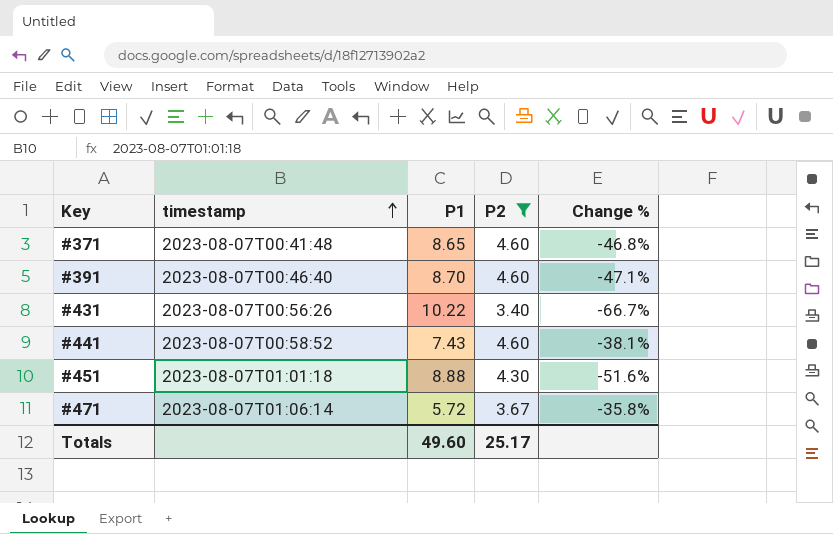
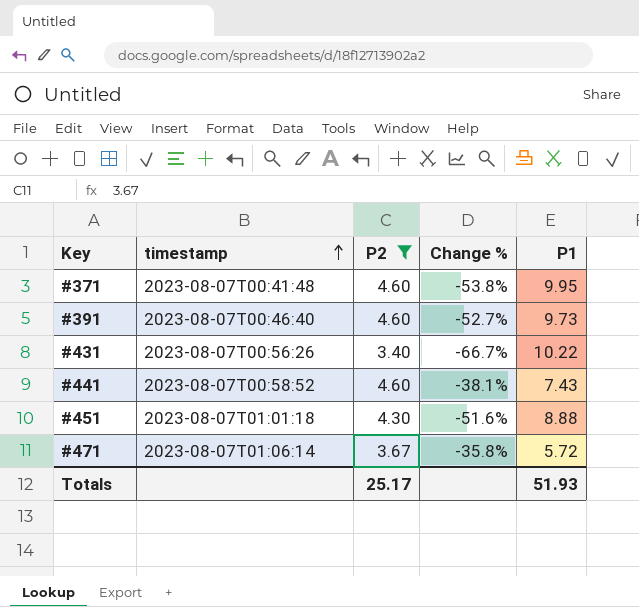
column P1 | position: 3 -> 5
#371 | Change %: -46.8% -> -53.8%
#371 | P1: 8.65 -> 9.95
#391 | Change %: -47.1% -> -52.7%
#391 | P1: 8.70 -> 9.73
Totals | P1: 49.60 -> 51.93

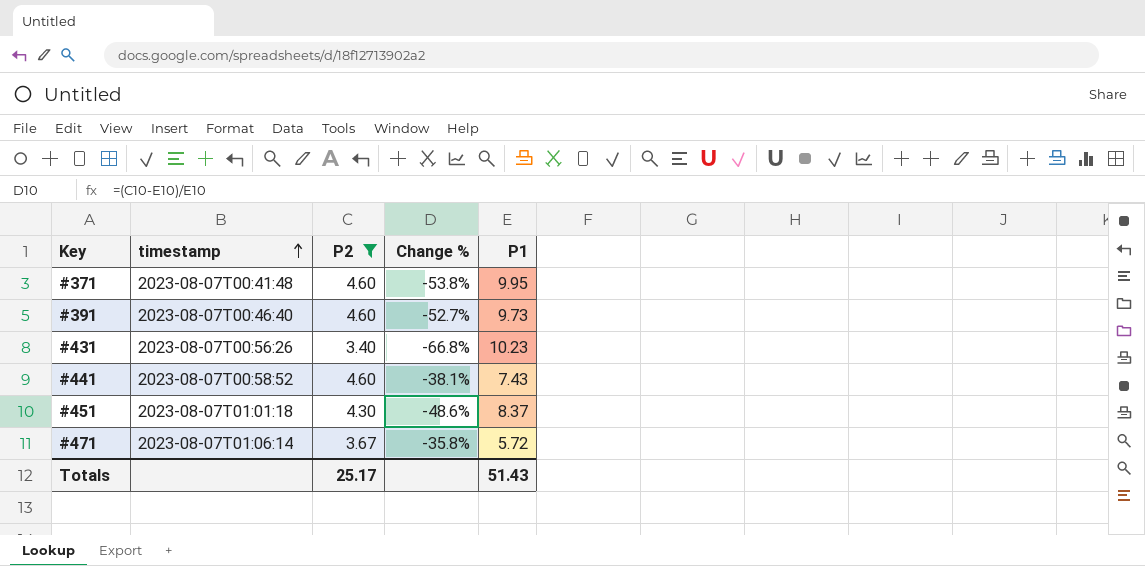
#431 | Change %: -66.7% -> -66.8%
#431 | P1: 10.22 -> 10.23
#451 | Change %: -51.6% -> -48.6%
#451 | P1: 8.88 -> 8.37
Totals | P1: 51.93 -> 51.43

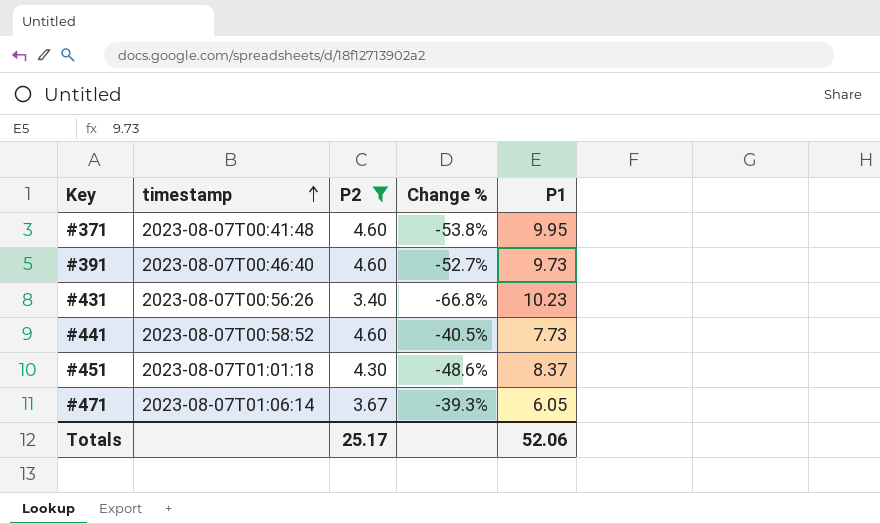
#441 | Change %: -38.1% -> -40.5%
#441 | P1: 7.43 -> 7.73
#471 | Change %: -35.8% -> -39.3%
#471 | P1: 5.72 -> 6.05
Totals | P1: 51.43 -> 52.06

